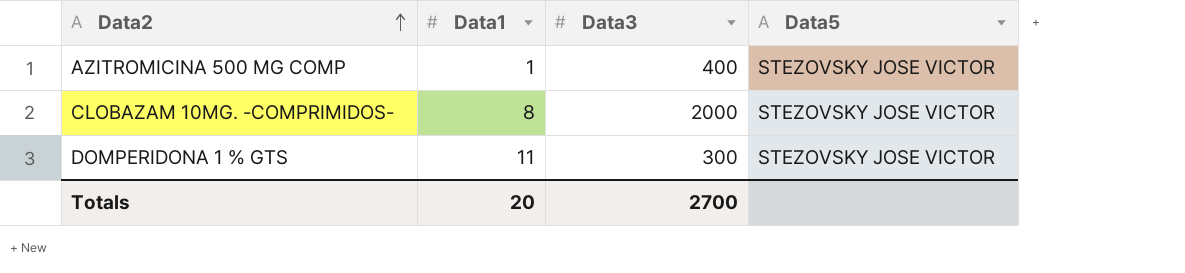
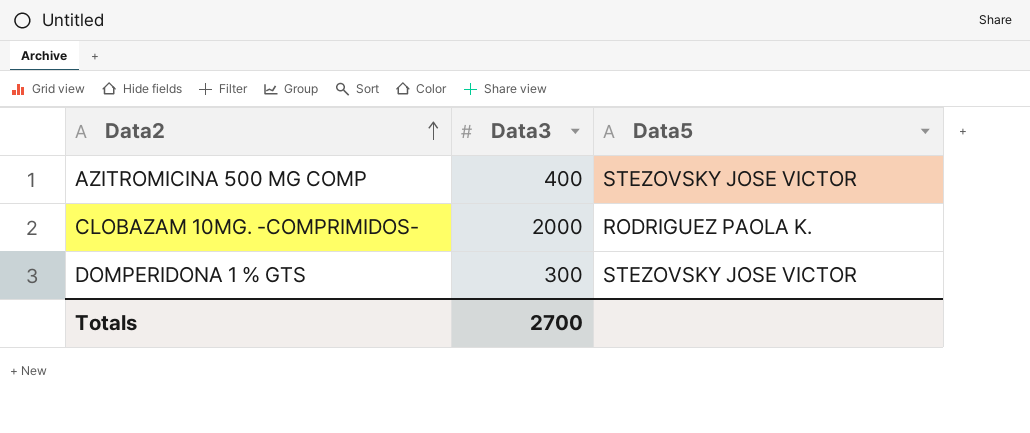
column Data1 | position: 2 -> none
CLOBAZAM 10MG. -COMPRIMIDOS- | Data5: STEZOVSKY JOSE VICTOR -> RODRIGUEZ PAOLA K.

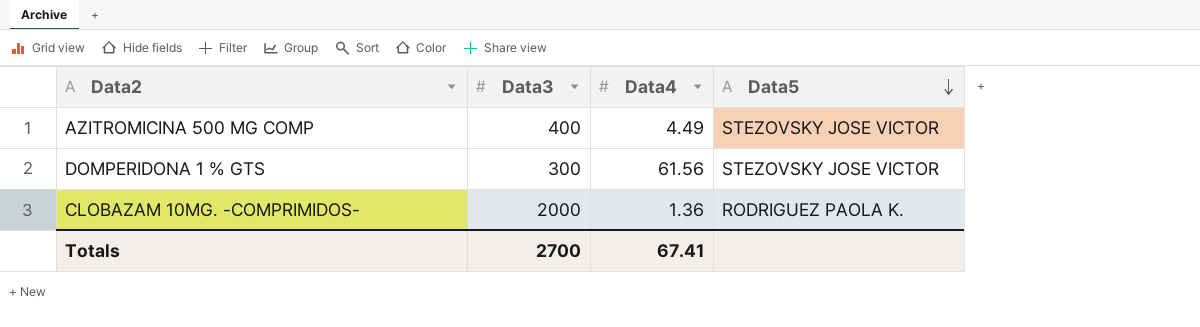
row order: Data2 ascending -> Data5 descending
column Data4 | position: none -> 3

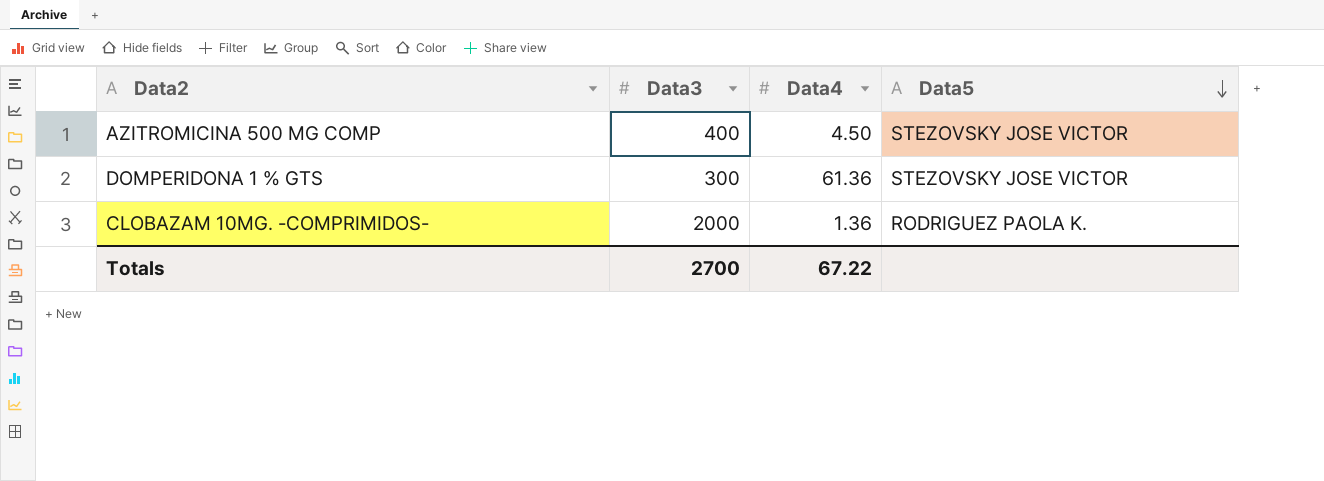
AZITROMICINA 500 MG COMP | Data4: 4.49 -> 4.50
DOMPERIDONA 1 % GTS | Data4: 61.56 -> 61.36
Totals | Data4: 67.41 -> 67.22

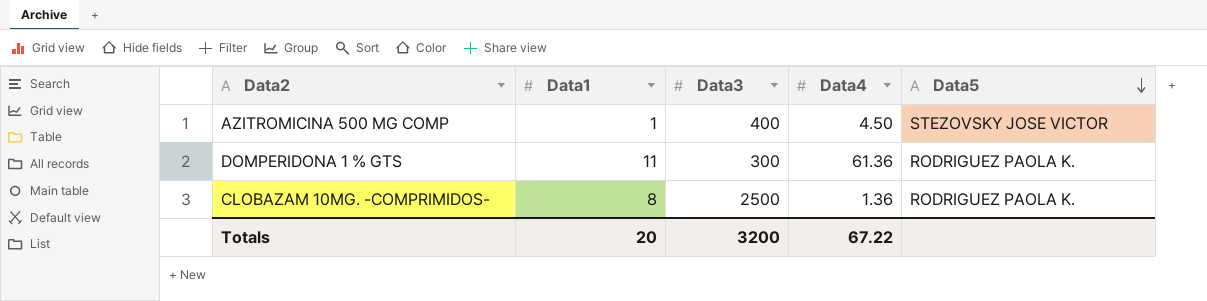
column Data1 | position: none -> 2
DOMPERIDONA 1 % GTS | Data5: STEZOVSKY JOSE VICTOR -> RODRIGUEZ PAOLA K.
CLOBAZAM 10MG. -COMPRIMIDOS- | Data3: 2000 -> 2500
Totals | Data3: 2700 -> 3200

